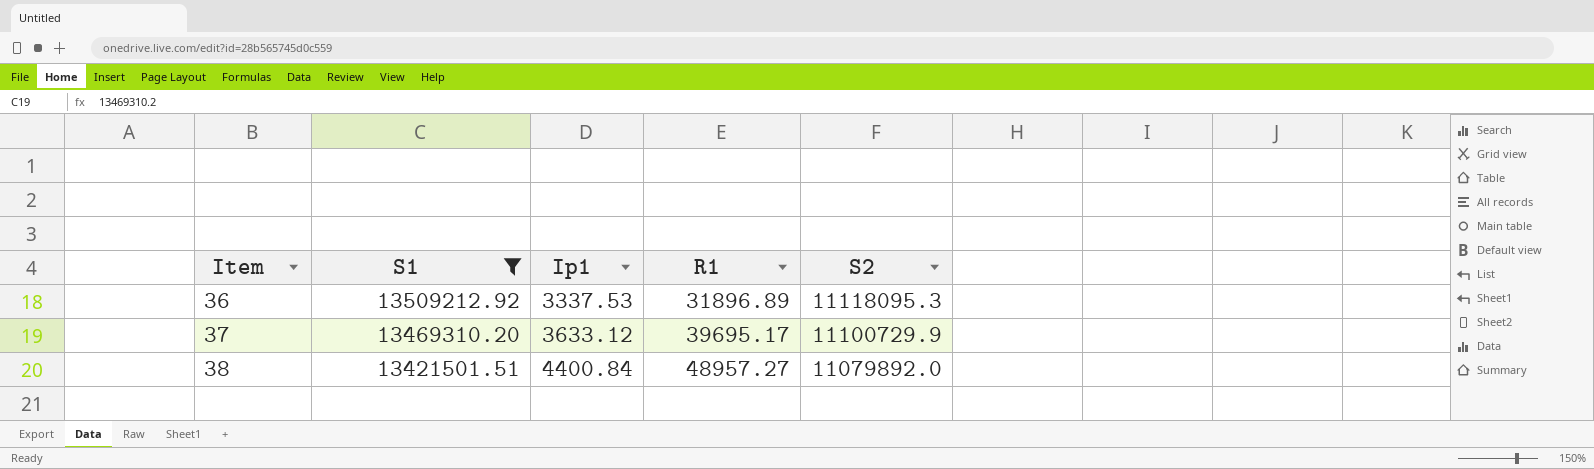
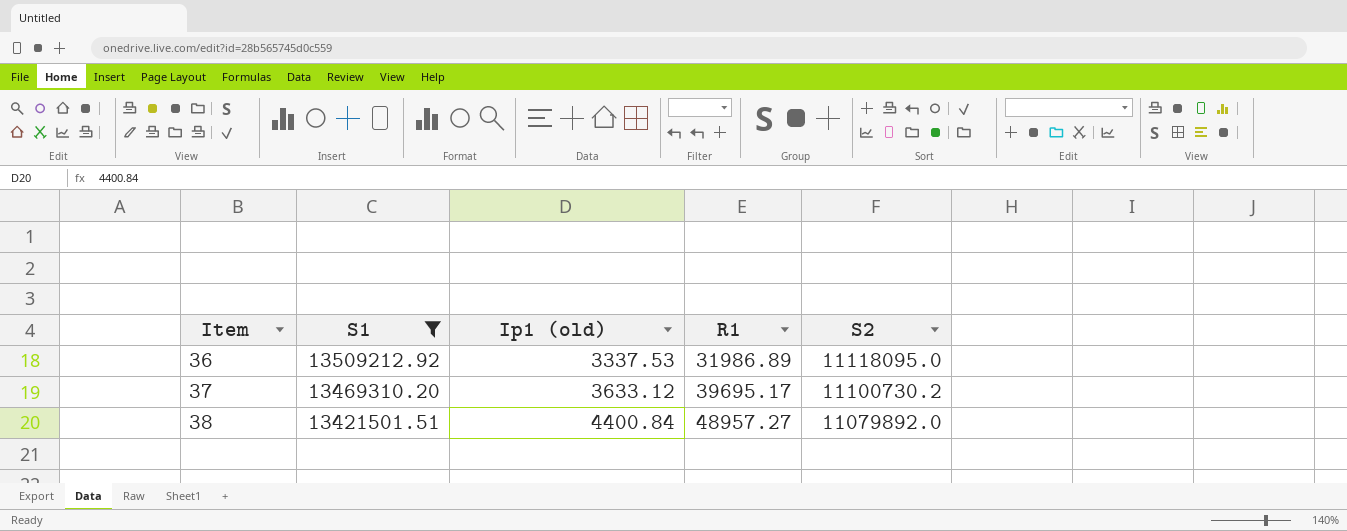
column name: Ip1 -> Ip1 (old)
36 | R1: 31896.89 -> 31986.89
36 | S2: 11118095.3 -> 11118095.0
37 | S2: 11100729.9 -> 11100730.2

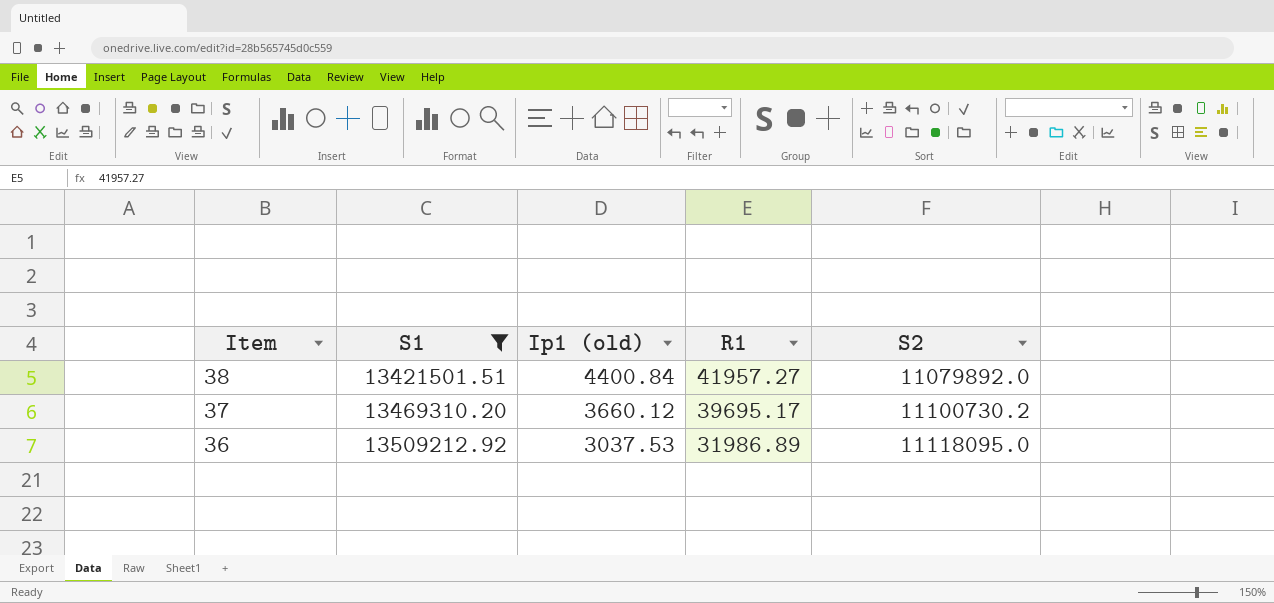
row order: Item ascending -> Item descending
38 | R1: 48957.27 -> 41957.27
37 | Ip1 (old): 3633.12 -> 3660.12
36 | Ip1 (old): 3337.53 -> 3037.53

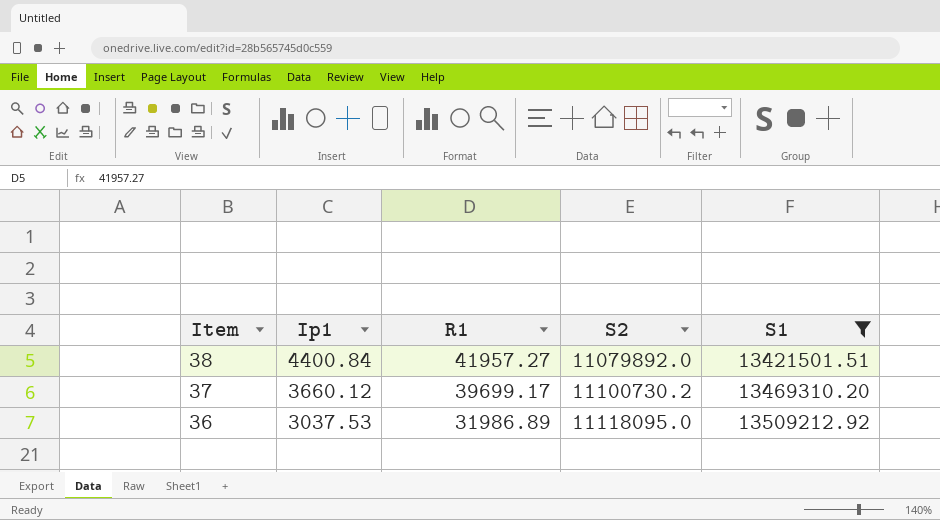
column name: Ip1 (old) -> Ip1
column S1 | position: 2 -> 5
37 | R1: 39695.17 -> 39699.17

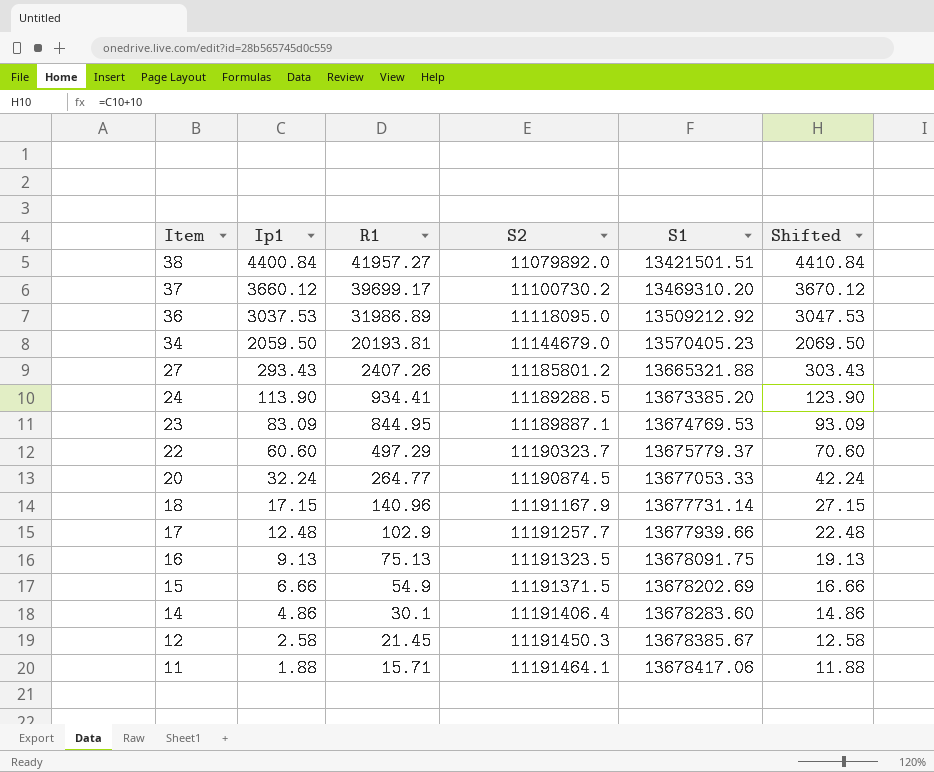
filter: S1 <= 13509212.92 -> none
column Shifted | formula: none -> [Ip1] + 10

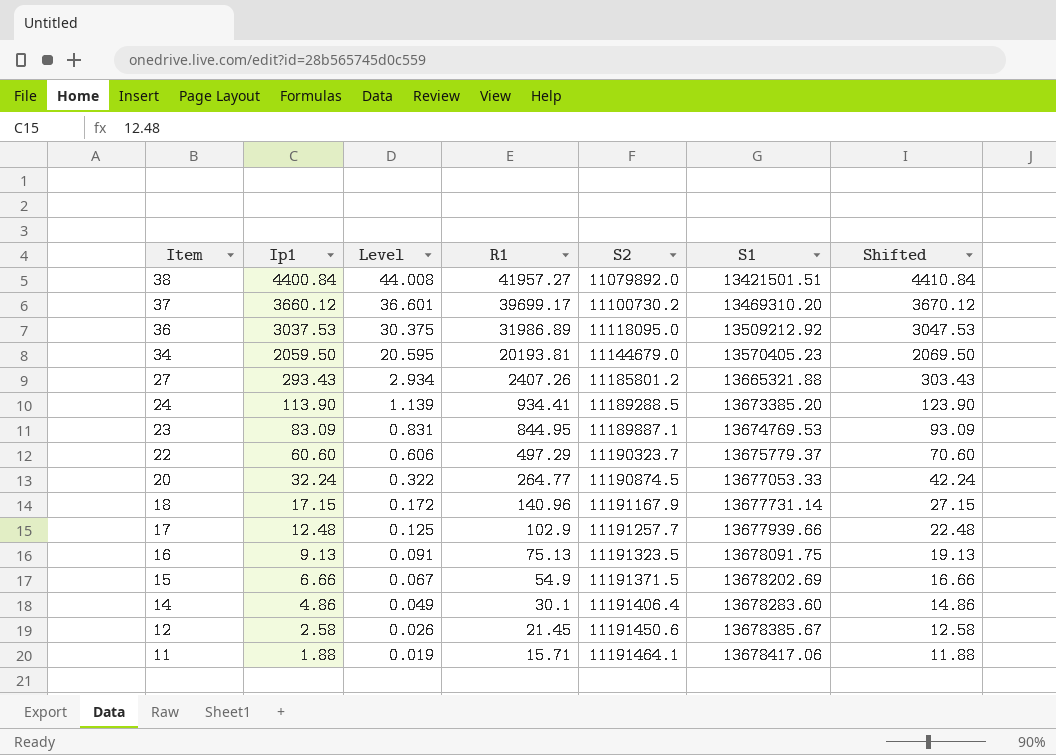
column Level | formula: none -> [Ip1] * 0.01
12 | S2: 11191450.3 -> 11191450.6

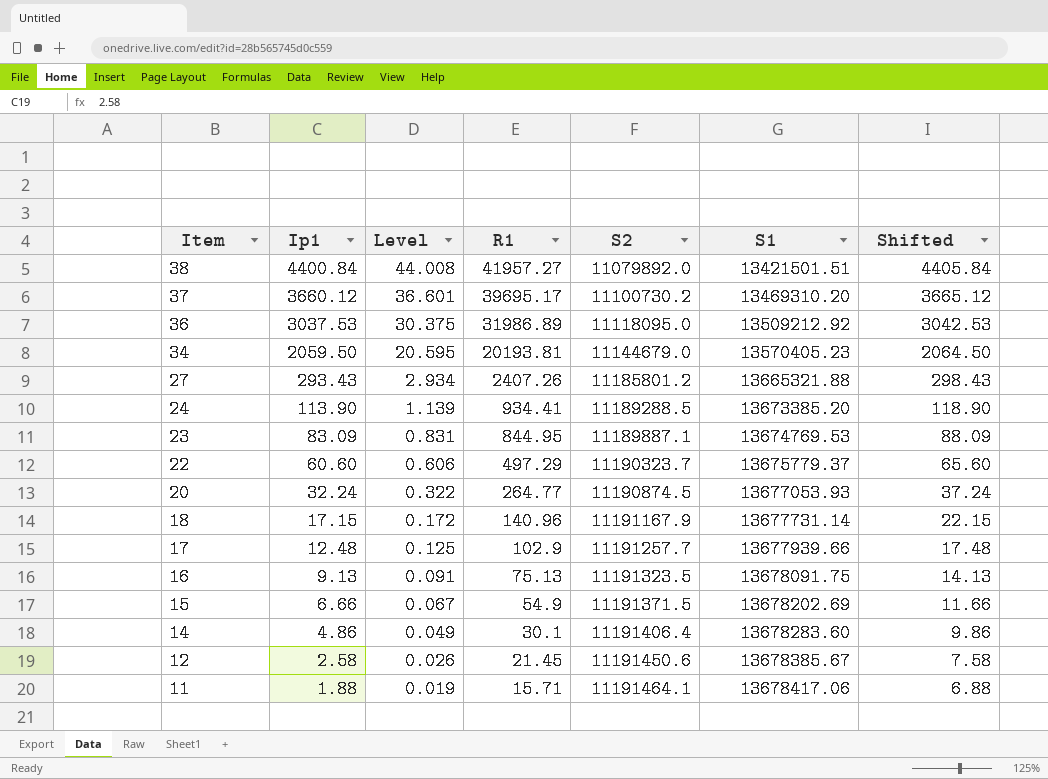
column Shifted | formula: [Ip1] + 10 -> [Ip1] + 5
37 | R1: 39699.17 -> 39695.17
20 | S1: 13677053.33 -> 13677053.93

